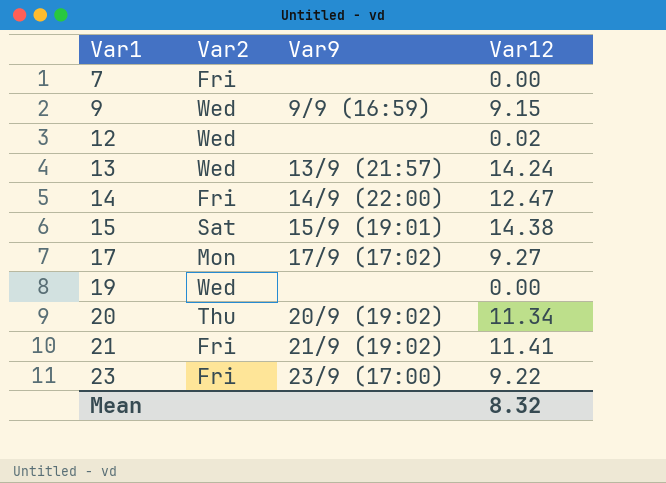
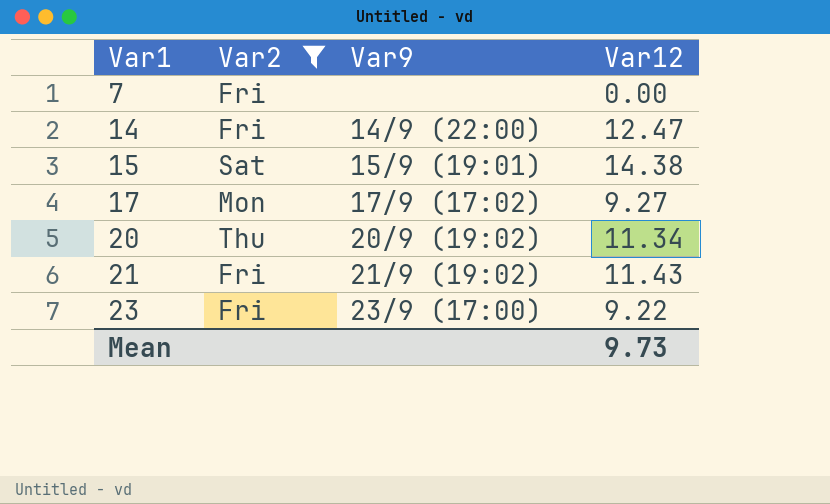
filter: none -> Var2 != Wed
21 | Var12: 11.41 -> 11.43
Mean | Var12: 8.32 -> 9.73

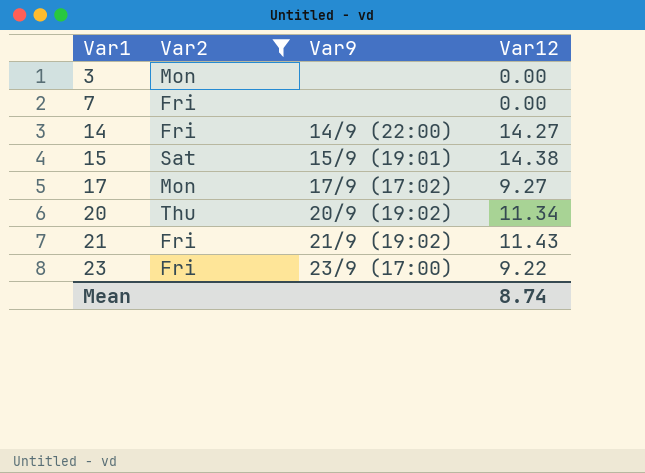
row 3: none -> Mon | none | 0.00
14 | Var12: 12.47 -> 14.27
Mean | Var12: 9.73 -> 8.74

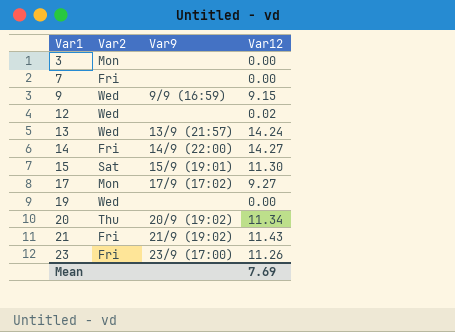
filter: Var2 != Wed -> none
15 | Var12: 14.38 -> 11.30
23 | Var12: 9.22 -> 11.26
Mean | Var12: 8.74 -> 7.69

